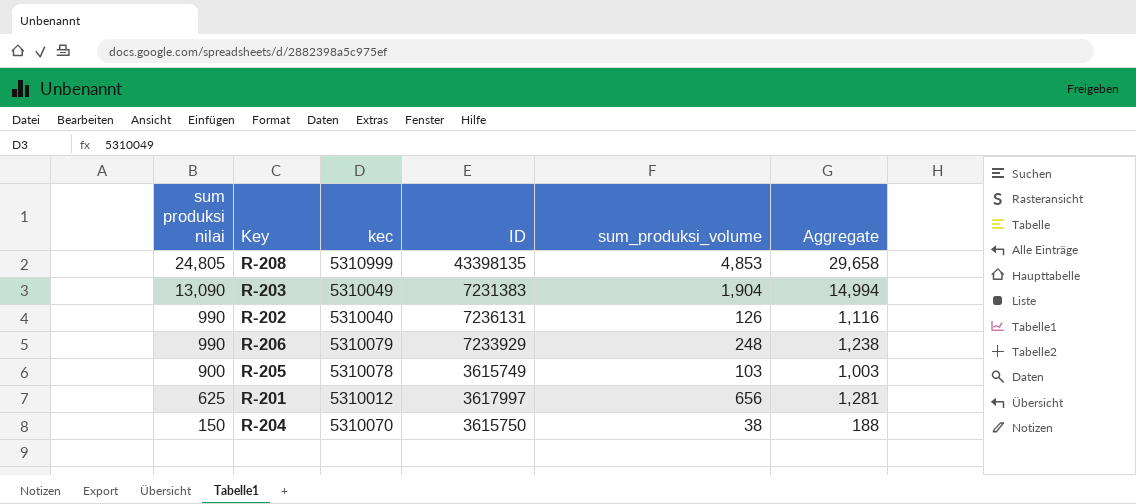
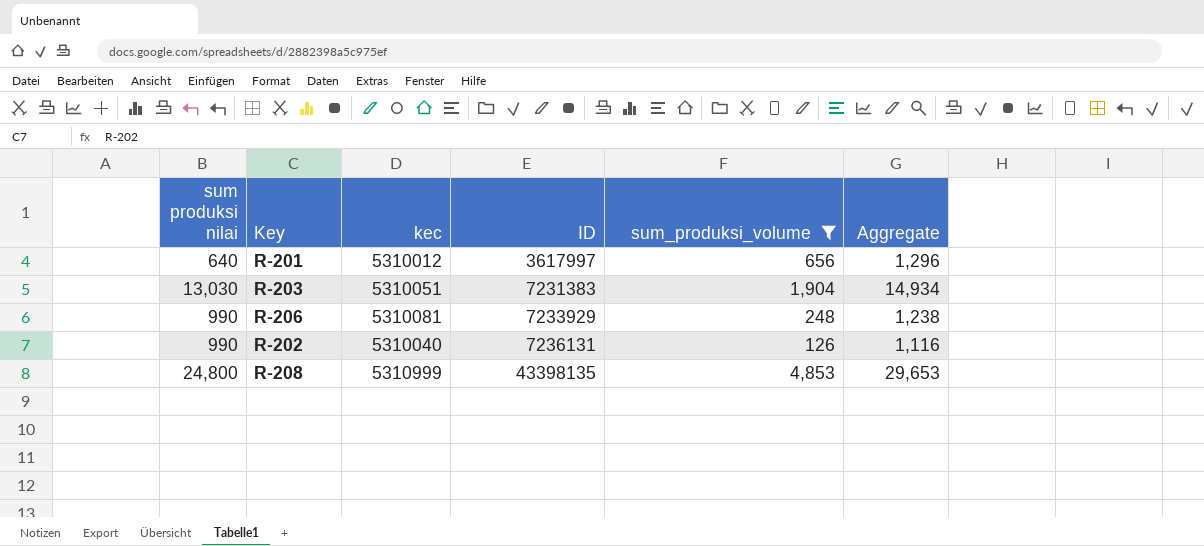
filter: none -> sum_produksi_volume >= 126
row order: sum produksi nilai descending -> ID ascending
R-201 | sum produksi nilai: 625 -> 640
R-201 | Aggregate: 1,281 -> 1,296
R-203 | sum produksi nilai: 13,090 -> 13,030
R-203 | kec: 5310049 -> 5310051
R-203 | Aggregate: 14,994 -> 14,934
R-206 | kec: 5310079 -> 5310081
R-208 | sum produksi nilai: 24,805 -> 24,800
R-208 | Aggregate: 29,658 -> 29,653

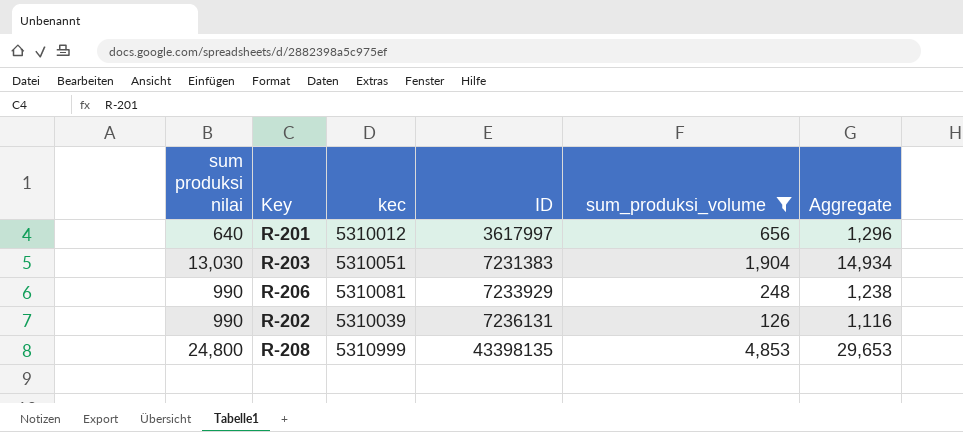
R-202 | kec: 5310040 -> 5310039

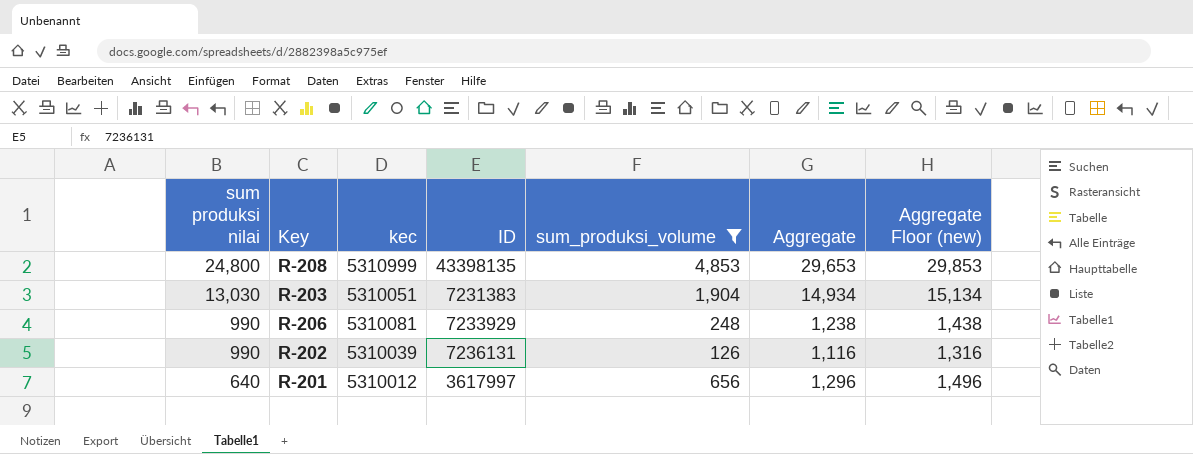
row order: ID ascending -> sum produksi nilai descending
column Aggregate Floor (new) | formula: none -> [Aggregate] + 200

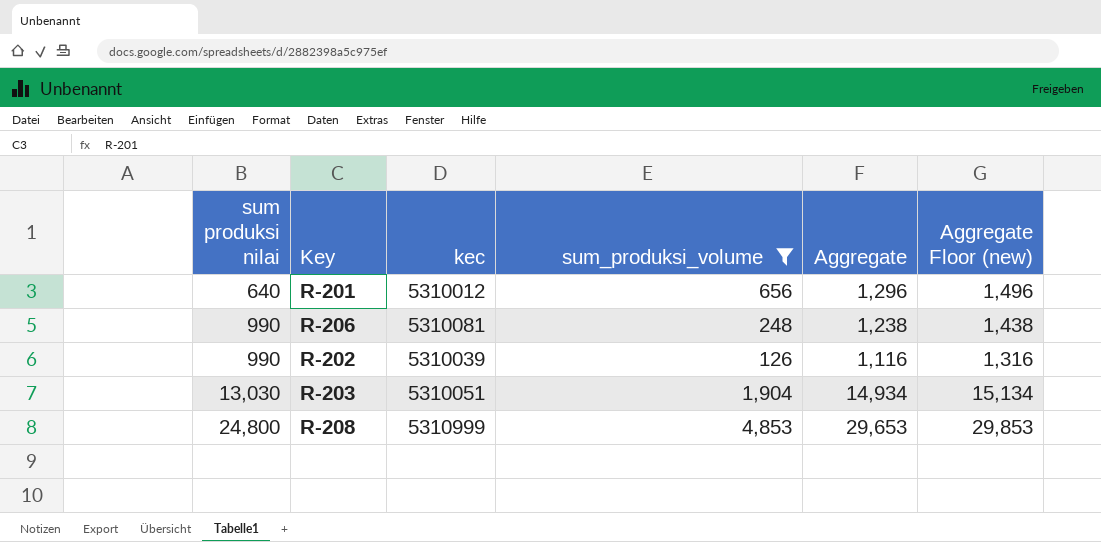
row order: sum produksi nilai descending -> sum produksi nilai ascending
column ID | position: 4 -> none

